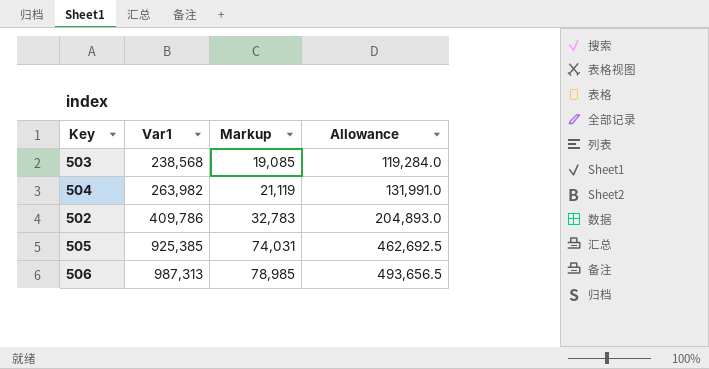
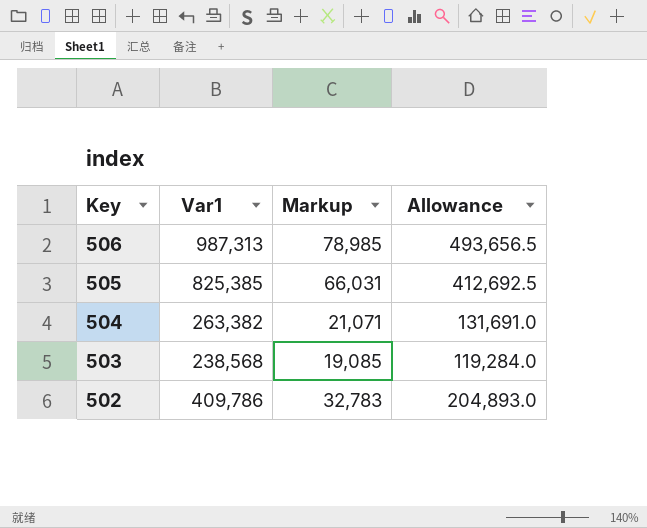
row order: Var1 ascending -> Key descending
505 | Var1: 925,385 -> 825,385
505 | Markup: 74,031 -> 66,031
505 | Allowance: 462,692.5 -> 412,692.5
504 | Var1: 263,982 -> 263,382
504 | Markup: 21,119 -> 21,071
504 | Allowance: 131,991.0 -> 131,691.0

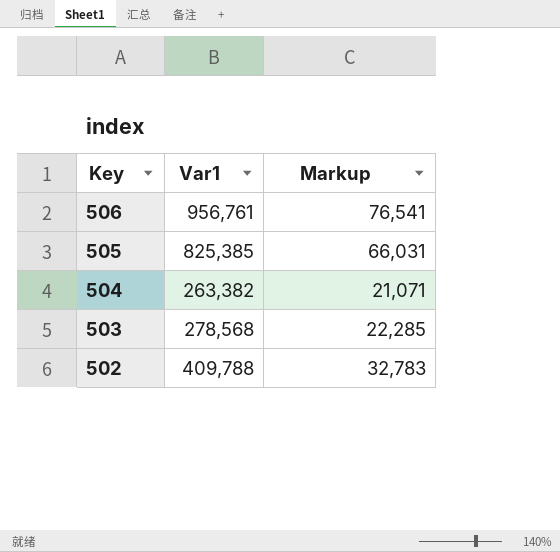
column Allowance | formula: [Var1] * 0.5 -> none
506 | Var1: 987,313 -> 956,761
506 | Markup: 78,985 -> 76,541
503 | Var1: 238,568 -> 278,568
503 | Markup: 19,085 -> 22,285
502 | Var1: 409,786 -> 409,788

